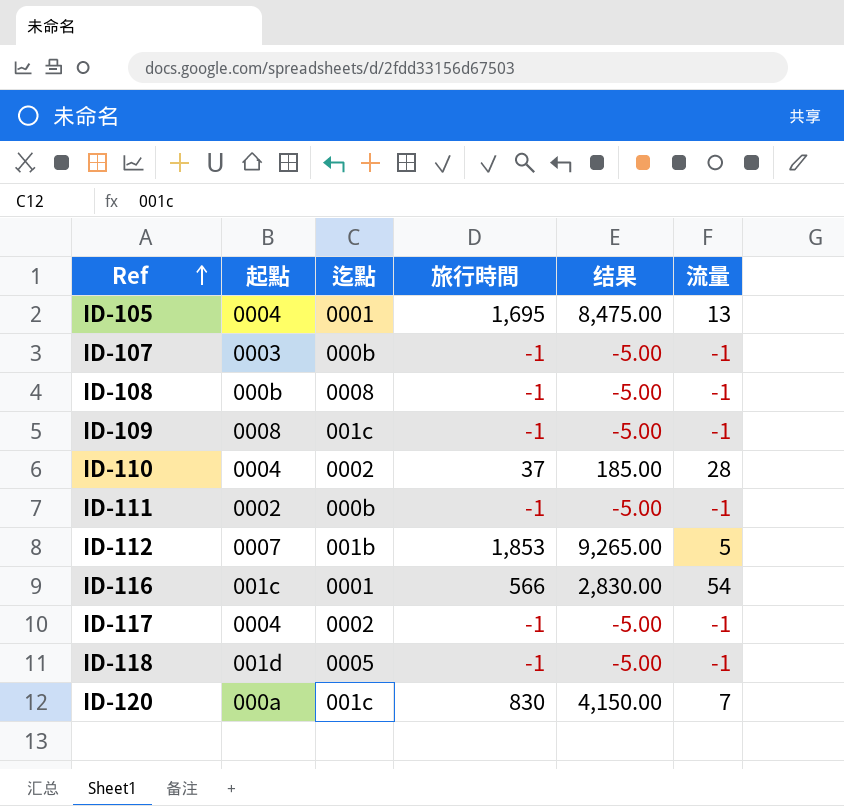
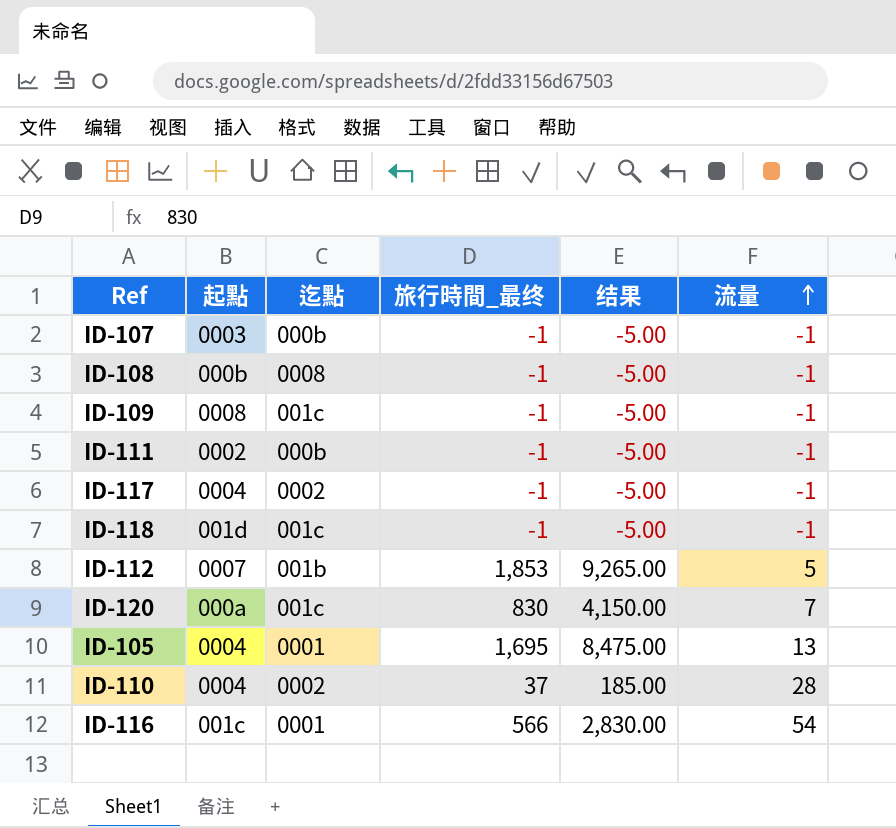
row order: Ref ascending -> 流量 ascending
column name: 旅行時間 -> 旅行時間_最终
ID-118 | 迄點: 0005 -> 001c

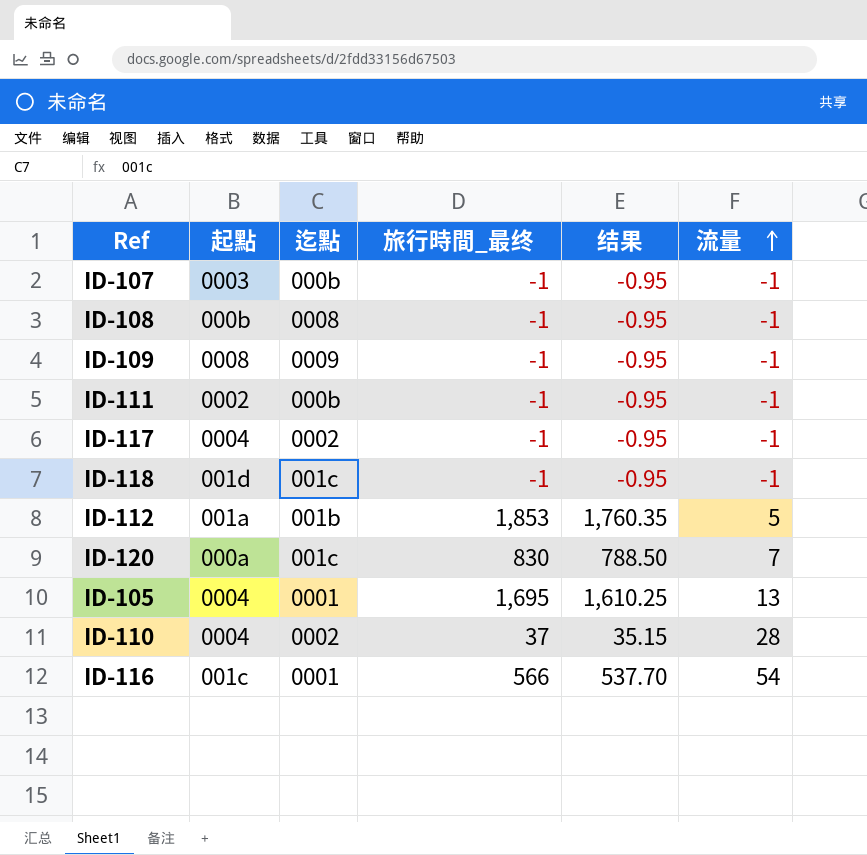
column 结果 | formula: [旅行時間_最终] * 5 -> [旅行時間_最终] * 0.95
ID-109 | 迄點: 001c -> 0009
ID-112 | 起點: 0007 -> 001a

